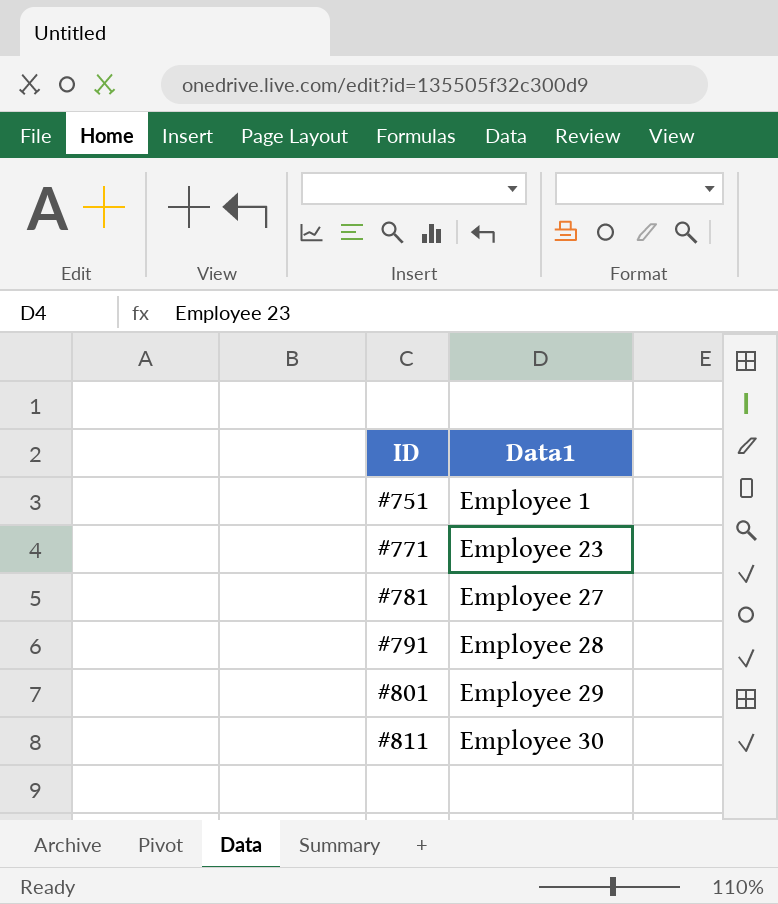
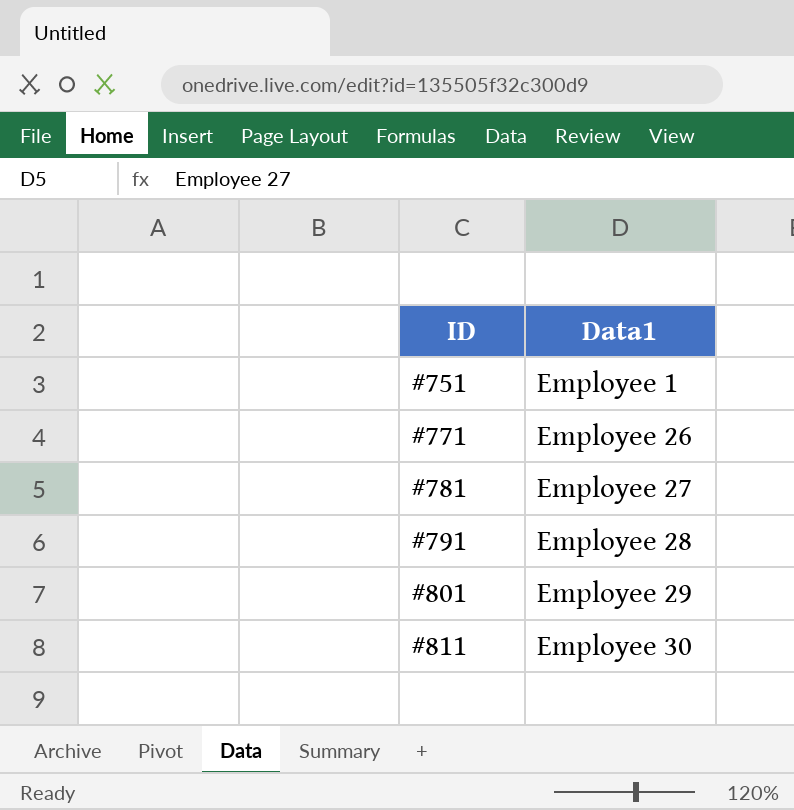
#771 | Data1: Employee 23 -> Employee 26

